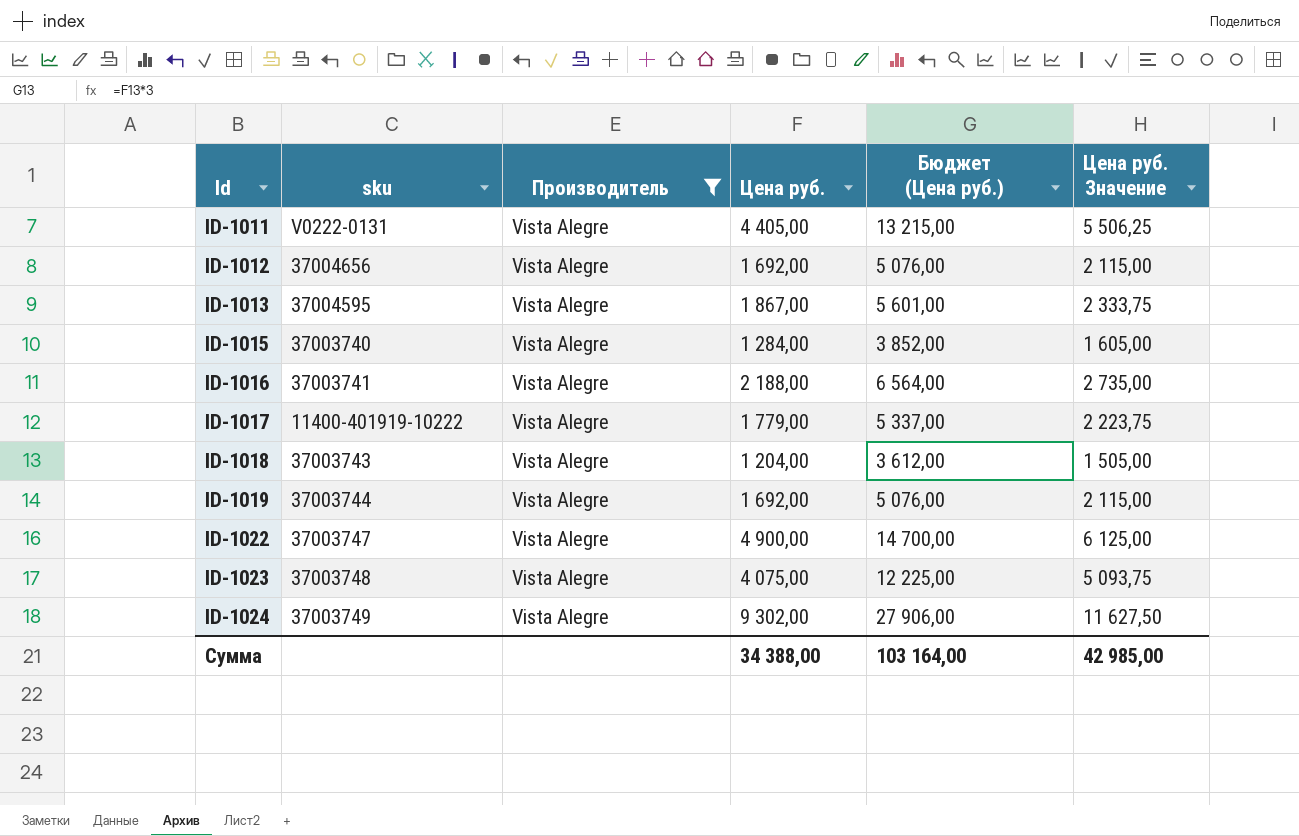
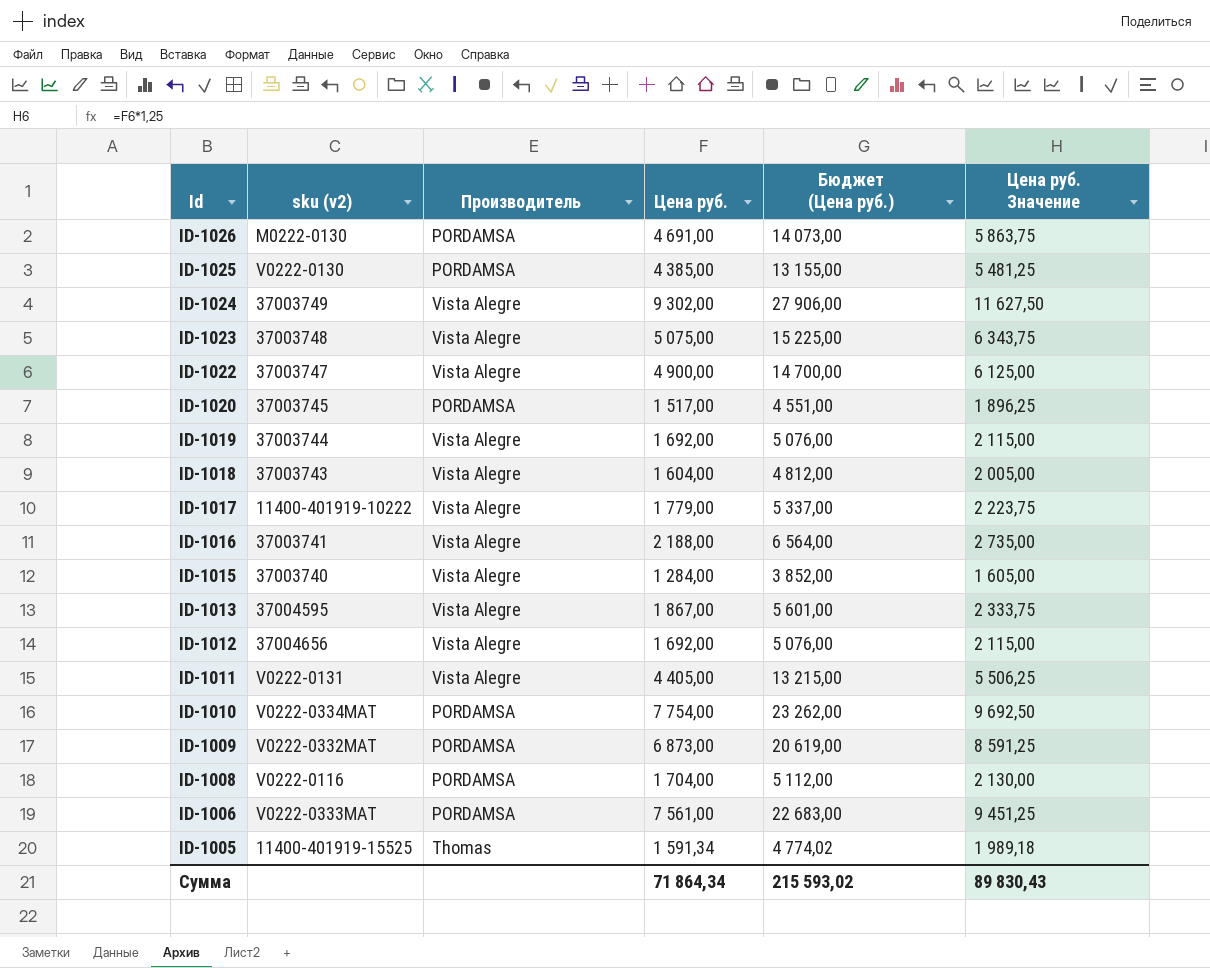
filter: Производитель = Vista Alegre -> none
row order: Id ascending -> Id descending
column name: sku -> sku (v2)
ID-1023 | Цена руб.: 4 075,00 -> 5 075,00
ID-1023 | Бюджет (Цена руб.): 12 225,00 -> 15 225,00
ID-1023 | Цена руб. Значение: 5 093,75 -> 6 343,75
ID-1018 | Цена руб.: 1 204,00 -> 1 604,00
ID-1018 | Бюджет (Цена руб.): 3 612,00 -> 4 812,00
ID-1018 | Цена руб. Значение: 1 505,00 -> 2 005,00
Сумма | Цена руб.: 34 388,00 -> 71 864,34
Сумма | Бюджет (Цена руб.): 103 164,00 -> 215 593,02
Сумма | Цена руб. Значение: 42 985,00 -> 89 830,43

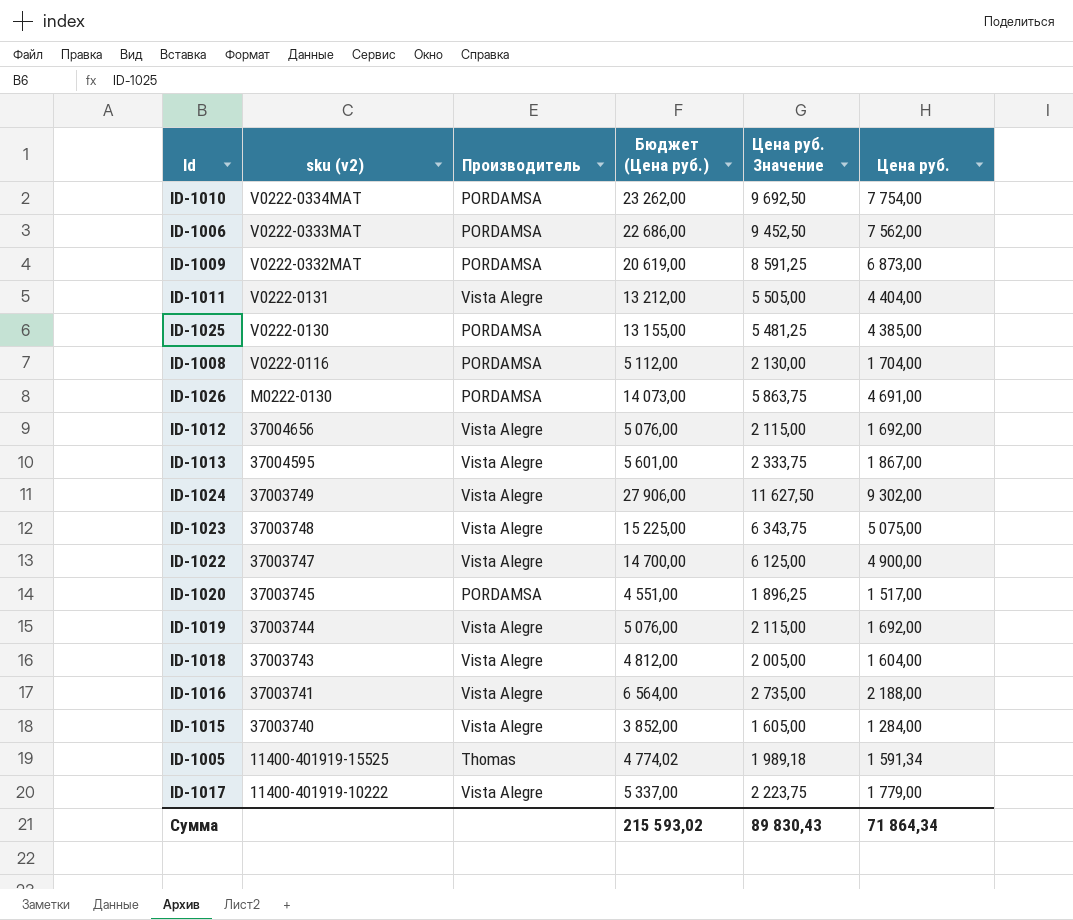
row order: Id descending -> sku (v2) descending
column Цена руб. | position: 4 -> 6
ID-1006 | Бюджет (Цена руб.): 22 683,00 -> 22 686,00
ID-1006 | Цена руб. Значение: 9 451,25 -> 9 452,50
ID-1006 | Цена руб.: 7 561,00 -> 7 562,00
ID-1011 | Бюджет (Цена руб.): 13 215,00 -> 13 212,00
ID-1011 | Цена руб. Значение: 5 506,25 -> 5 505,00
ID-1011 | Цена руб.: 4 405,00 -> 4 404,00

